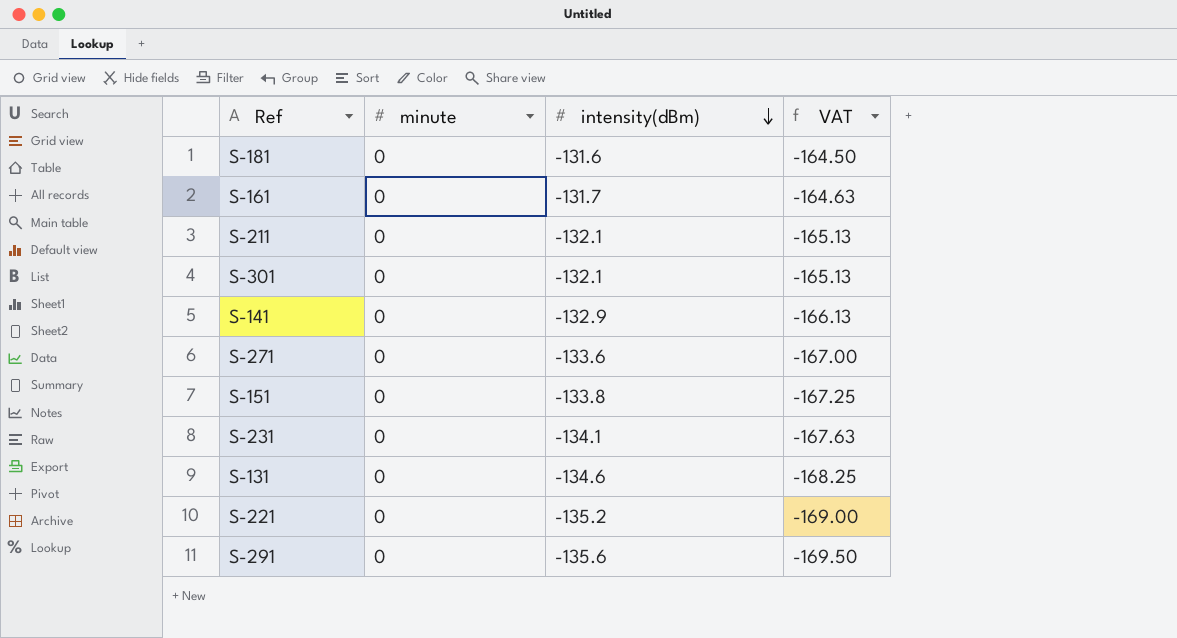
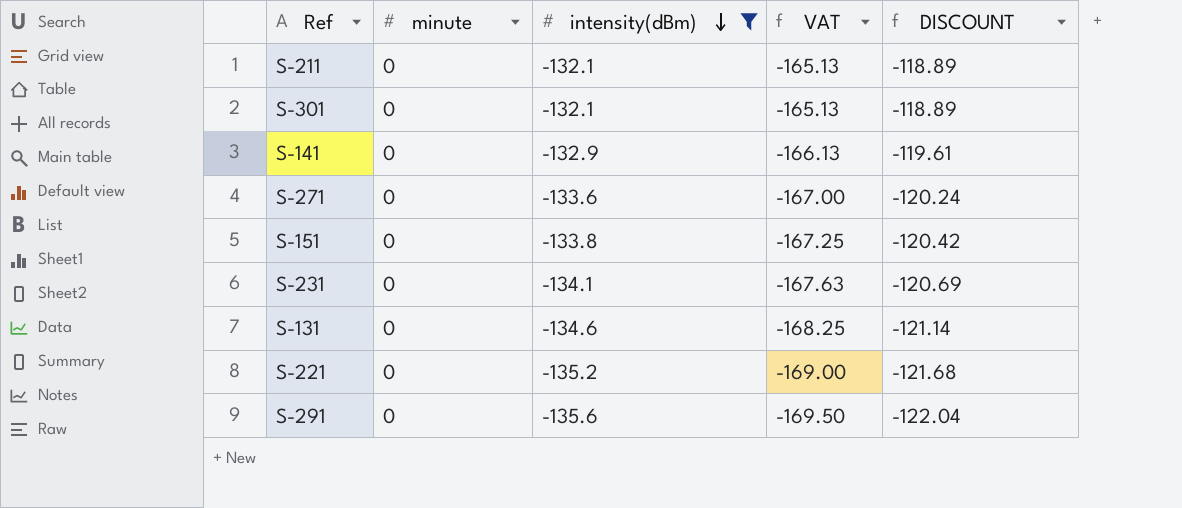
filter: none -> intensity(dBm) <= -132.1
column DISCOUNT | formula: none -> [intensity(dBm)] * 0.9

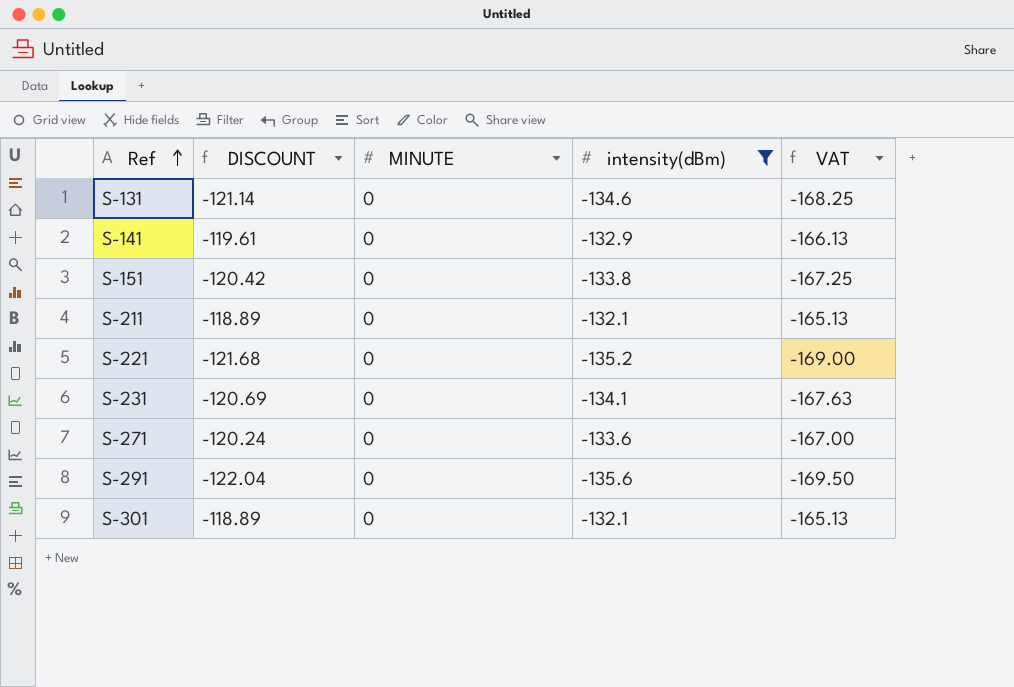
row order: intensity(dBm) descending -> Ref ascending
column DISCOUNT | position: 5 -> 2
column name: minute -> MINUTE

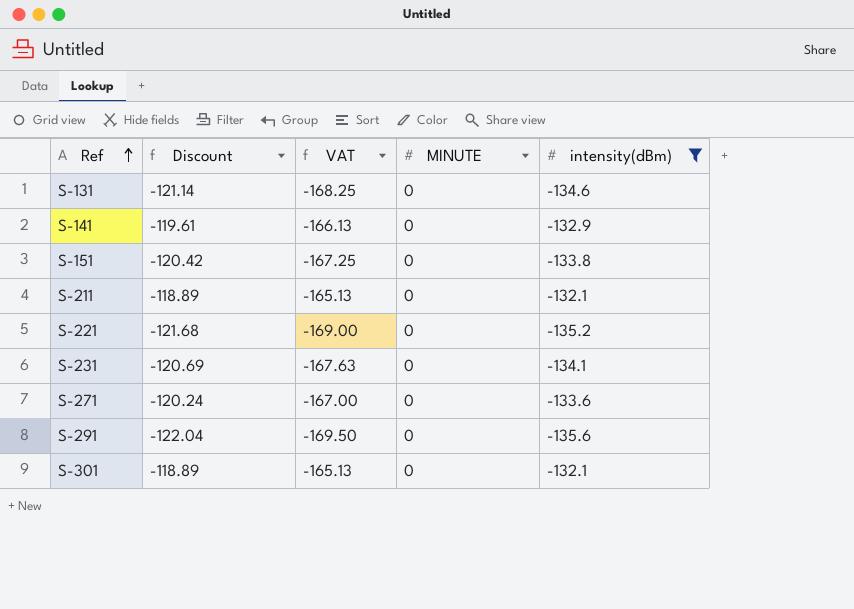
column name: DISCOUNT -> Discount
column VAT | position: 5 -> 3

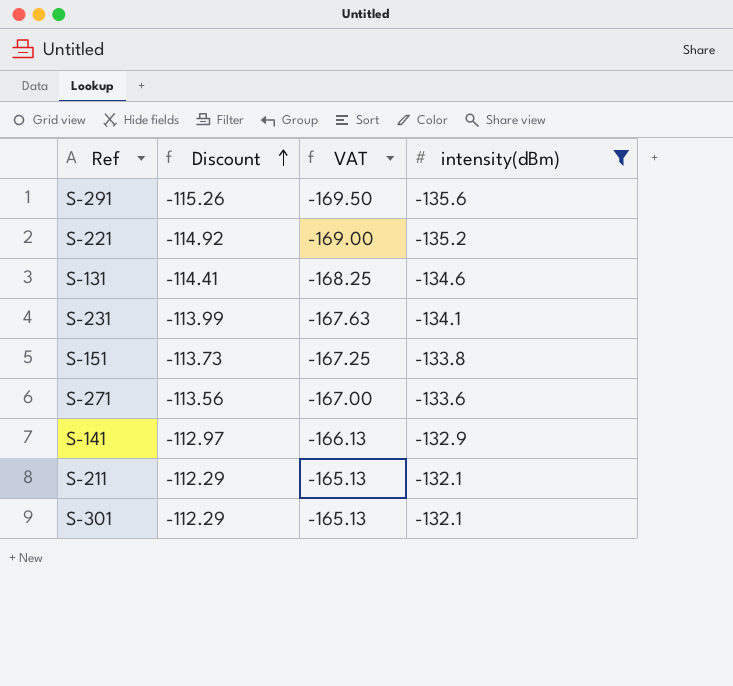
row order: Ref ascending -> Discount ascending
column MINUTE | position: 4 -> none
column Discount | formula: [intensity(dBm)] * 0.9 -> [intensity(dBm)] * 0.85

